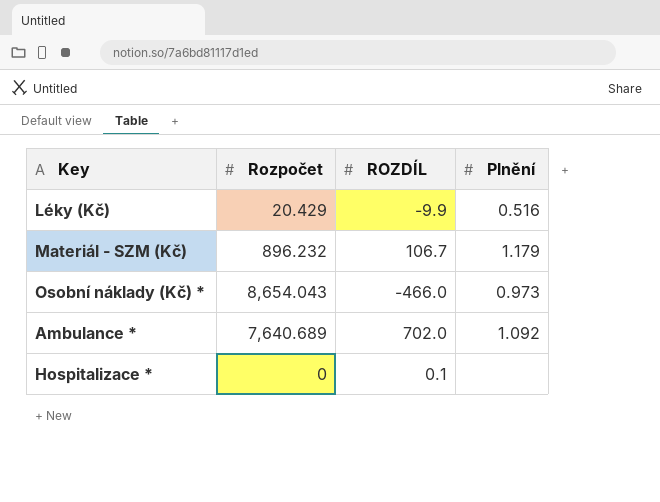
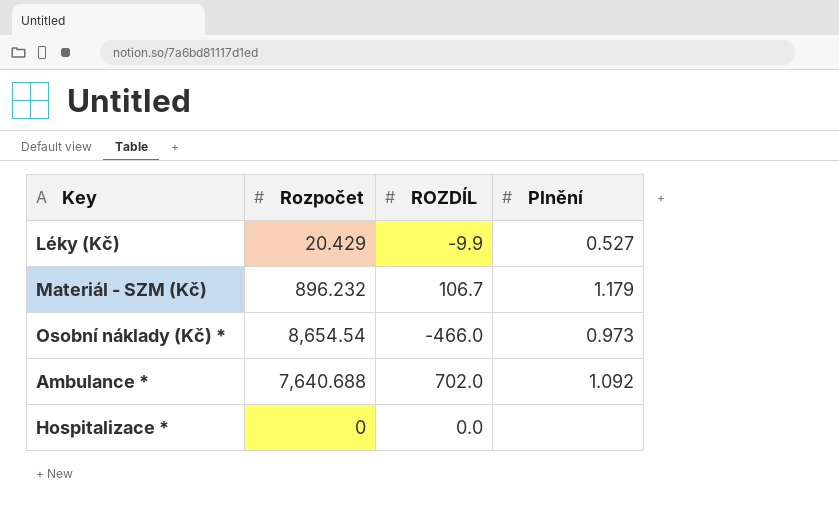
Léky (Kč) | Plnění: 0.516 -> 0.527
Osobní náklady (Kč) * | Rozpočet: 8,654.043 -> 8,654.54
Ambulance * | Rozpočet: 7,640.689 -> 7,640.688
Hospitalizace * | ROZDÍL: 0.1 -> 0.0

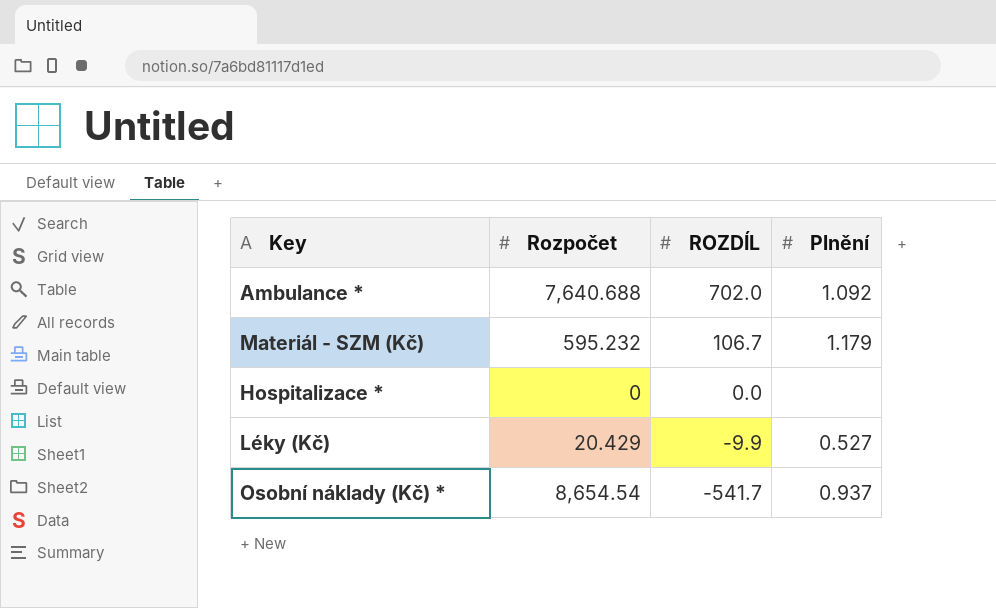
row order: none -> ROZDÍL descending
Materiál - SZM (Kč) | Rozpočet: 896.232 -> 595.232
Osobní náklady (Kč) * | ROZDÍL: -466.0 -> -541.7
Osobní náklady (Kč) * | Plnění: 0.973 -> 0.937

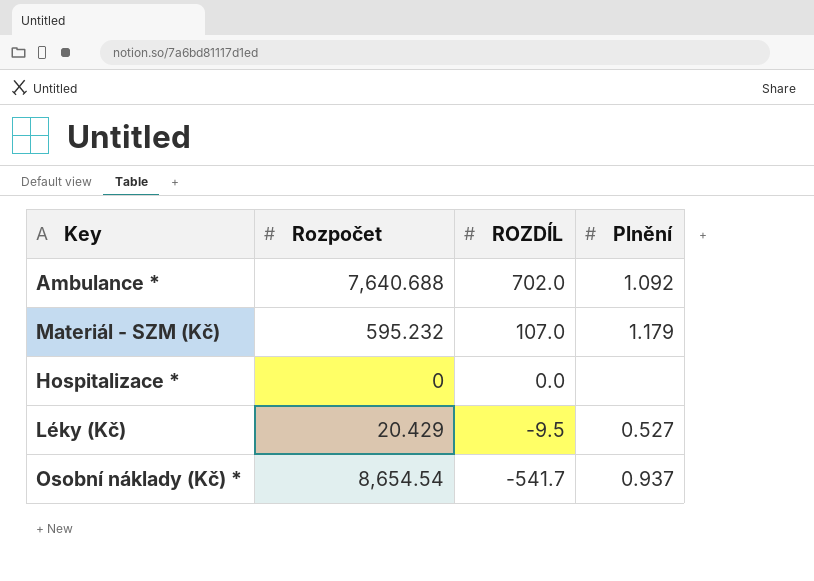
Materiál - SZM (Kč) | ROZDÍL: 106.7 -> 107.0
Léky (Kč) | ROZDÍL: -9.9 -> -9.5

